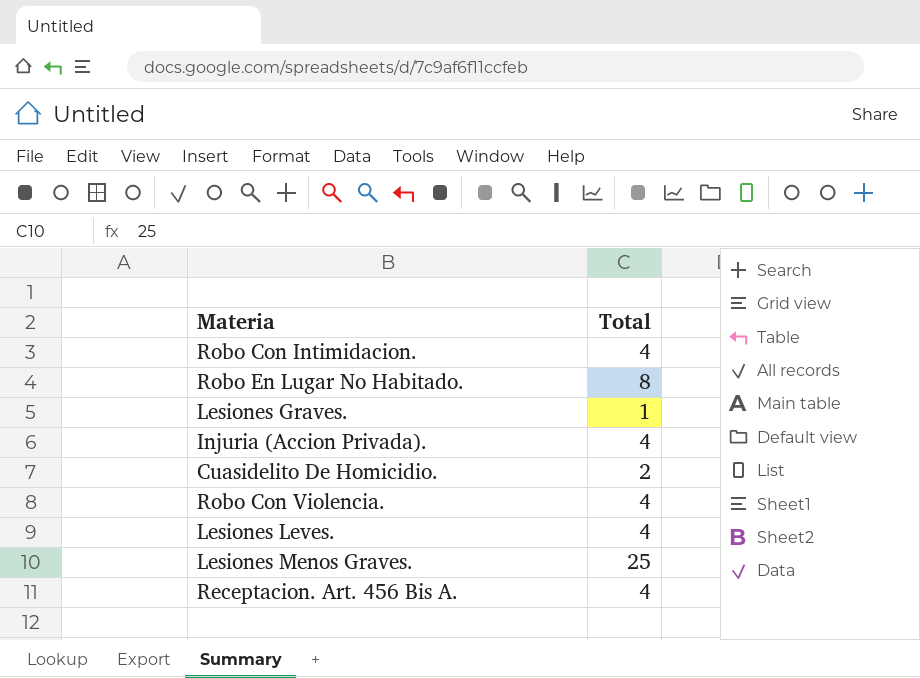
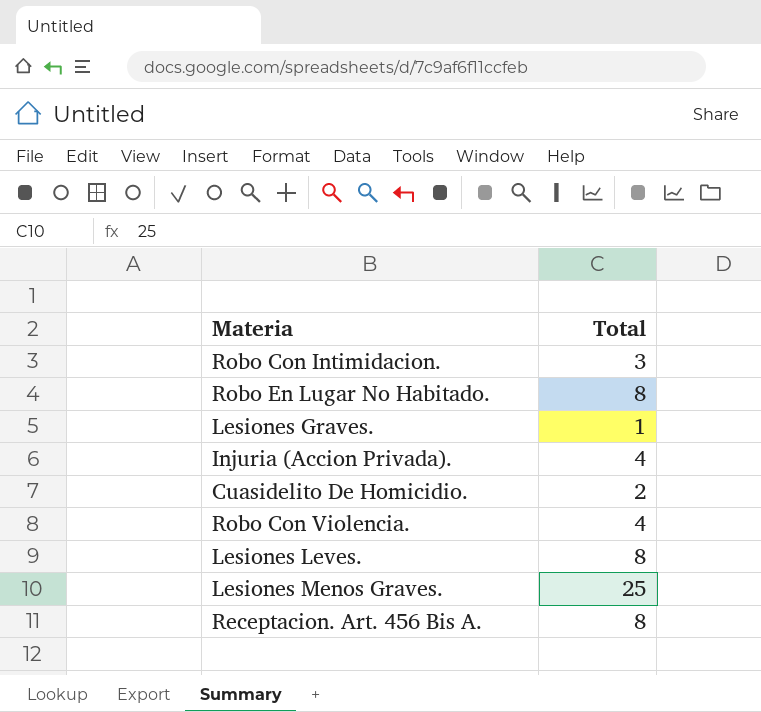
Robo Con Intimidacion. | Total: 4 -> 3
Lesiones Leves. | Total: 4 -> 8
Receptacion. Art. 456 Bis A. | Total: 4 -> 8

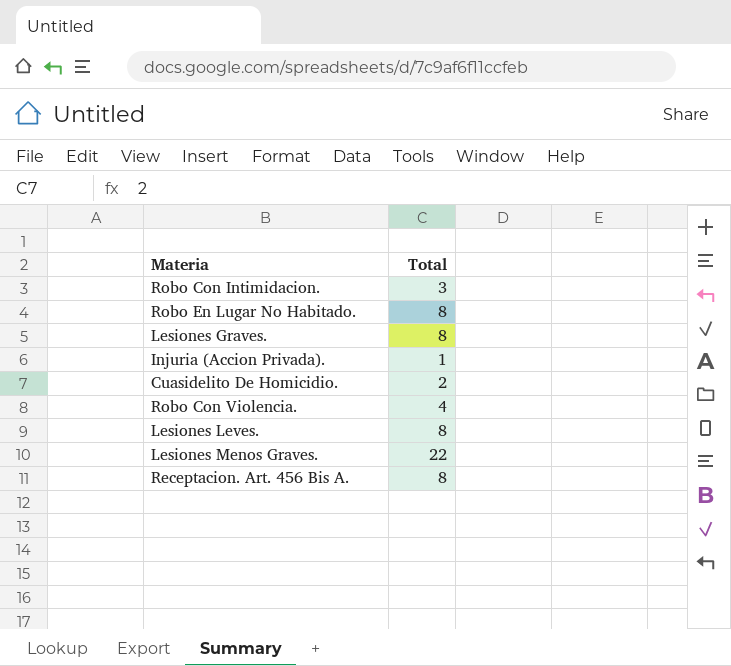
Lesiones Graves. | Total: 1 -> 8
Injuria (Accion Privada). | Total: 4 -> 1
Lesiones Menos Graves. | Total: 25 -> 22

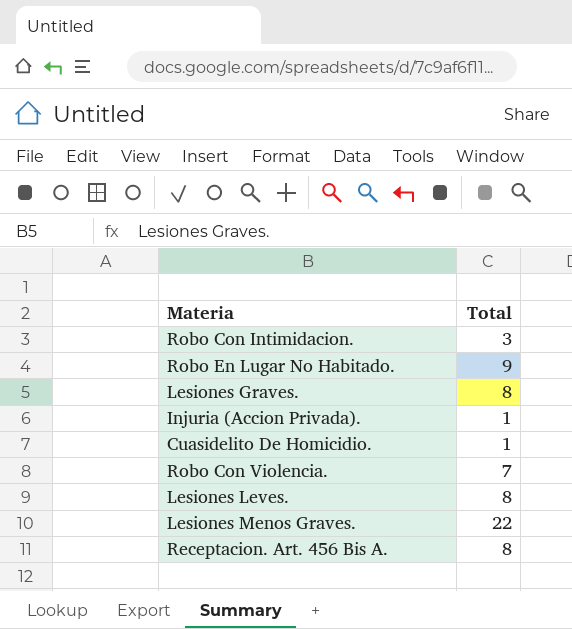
Robo En Lugar No Habitado. | Total: 8 -> 9
Cuasidelito De Homicidio. | Total: 2 -> 1
Robo Con Violencia. | Total: 4 -> 7

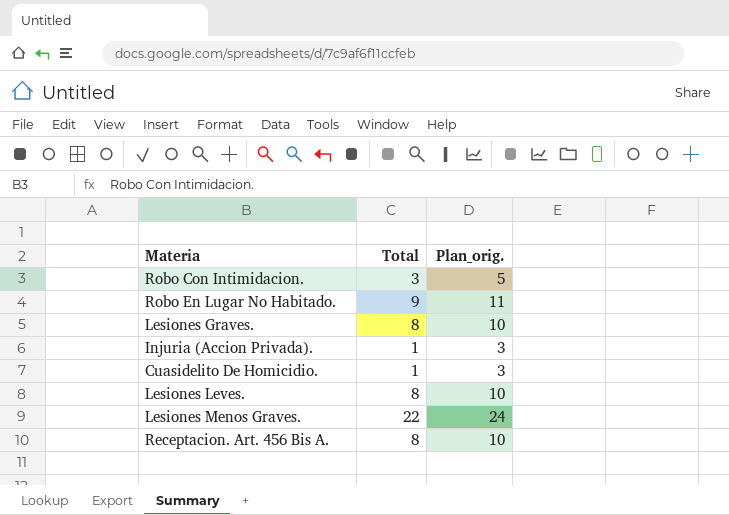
column Plan_orig. | formula: none -> [Total] + 2
row Robo Con Violencia.: 7 -> none

